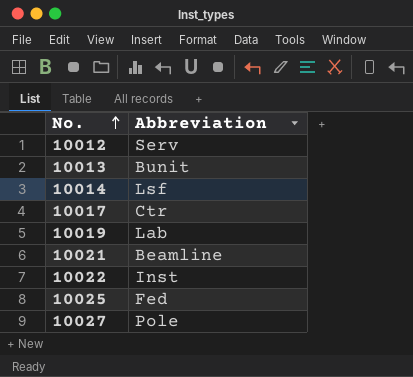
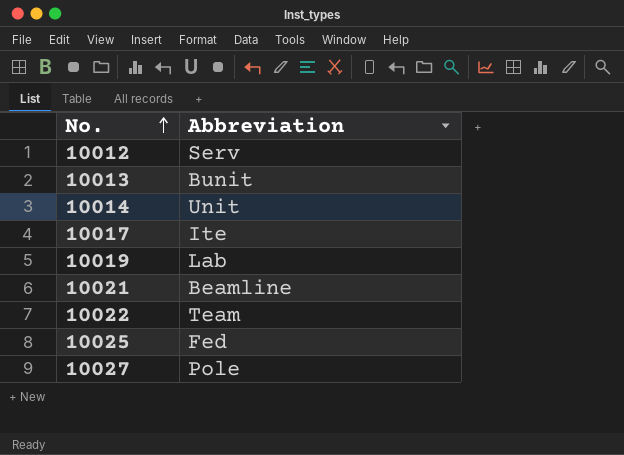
10014 | Abbreviation: Lsf -> Unit
10017 | Abbreviation: Ctr -> Ite
10022 | Abbreviation: Inst -> Team

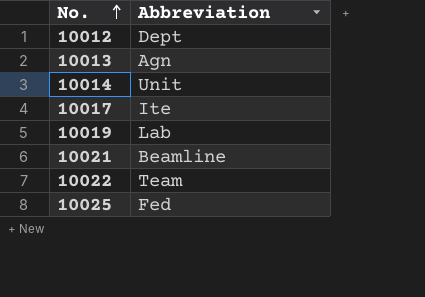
row 10027: Pole -> none
10012 | Abbreviation: Serv -> Dept
10013 | Abbreviation: Bunit -> Agn

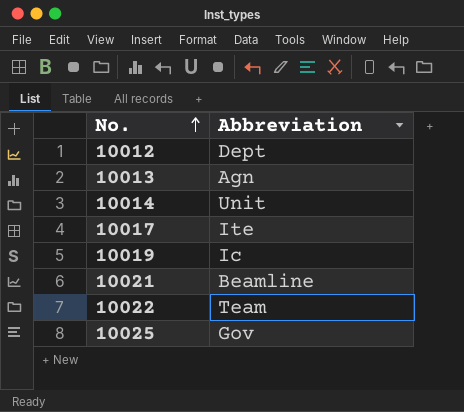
10019 | Abbreviation: Lab -> Ic
10025 | Abbreviation: Fed -> Gov

